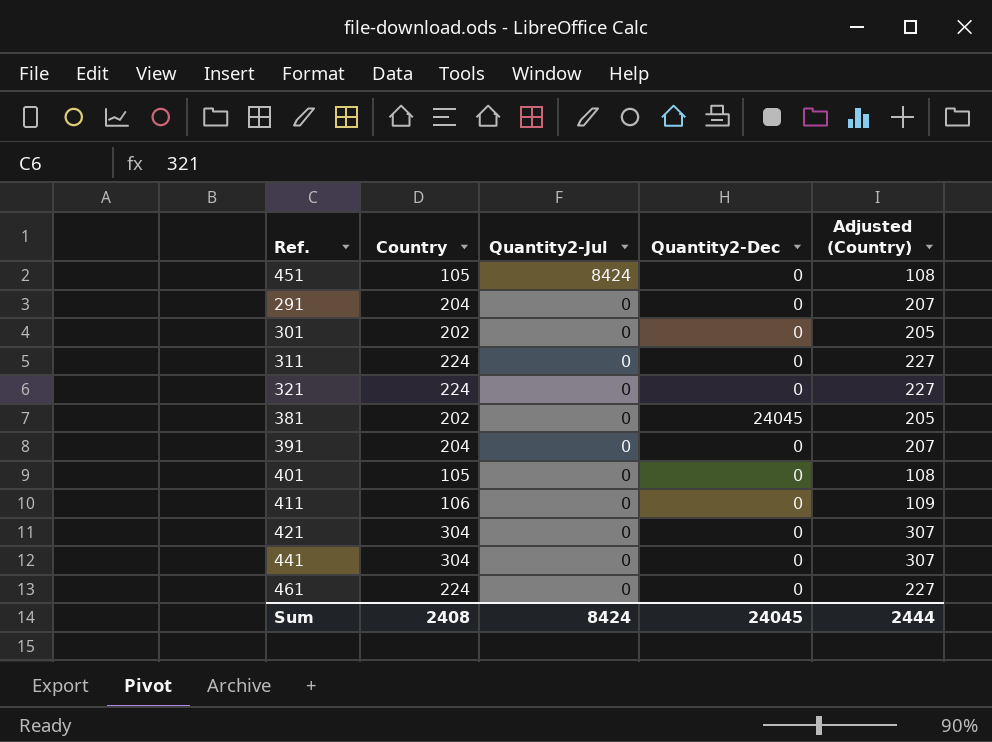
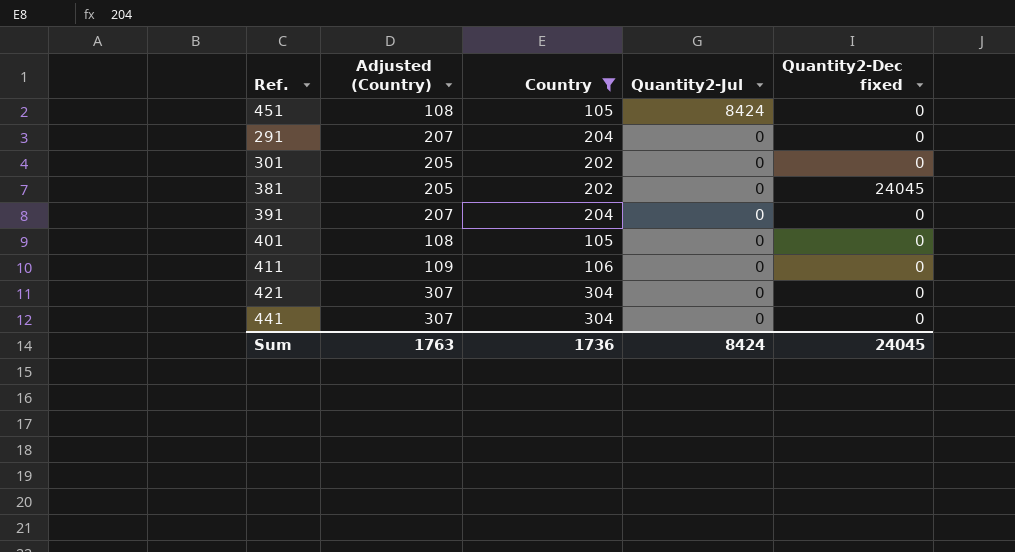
filter: none -> Country != 224
column Adjusted (Country) | position: 5 -> 2
column name: Quantity2-Dec -> Quantity2-Dec fixed
Sum | Adjusted (Country): 2444 -> 1763
Sum | Country: 2408 -> 1736

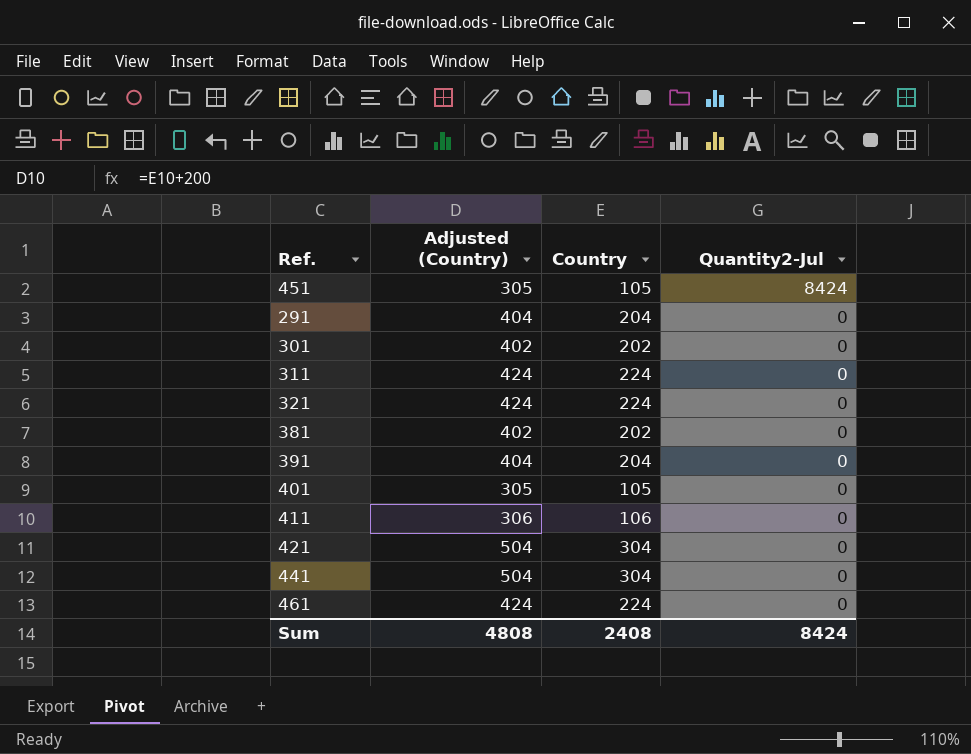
filter: Country != 224 -> none
column Quantity2-Dec fixed | position: 5 -> none
column Adjusted (Country) | formula: [Country] + 3 -> [Country] + 200
Sum | Adjusted (Country): 1763 -> 4808
Sum | Country: 1736 -> 2408

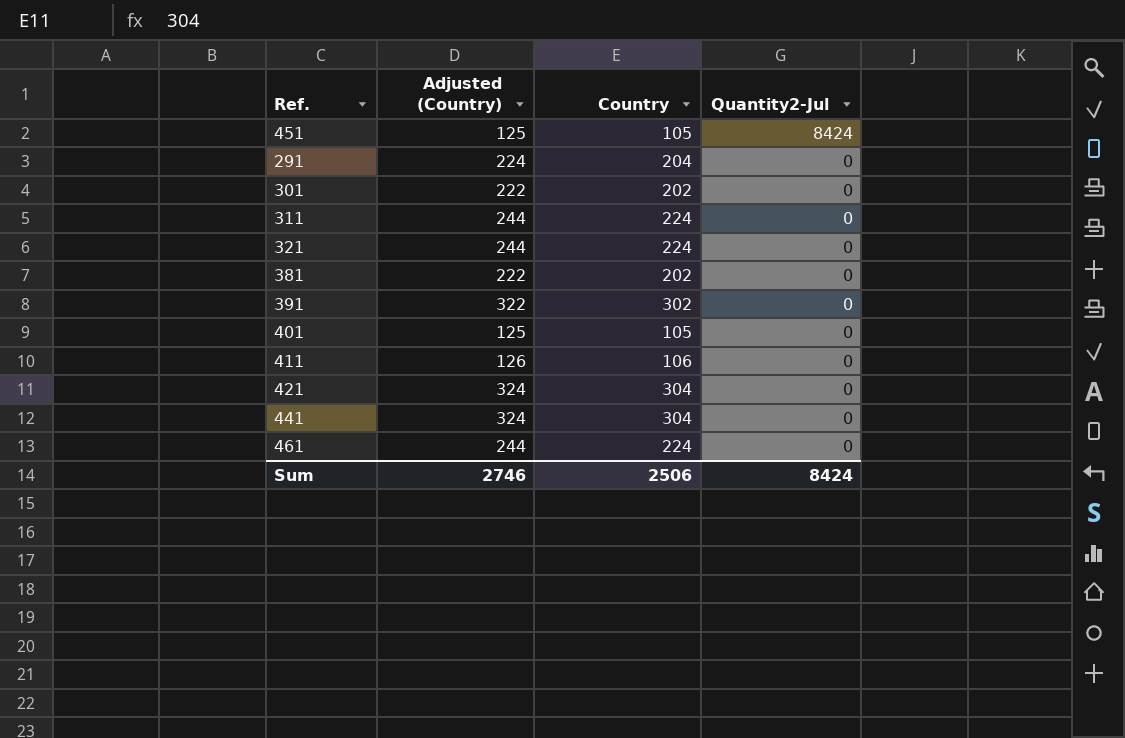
column Adjusted (Country) | formula: [Country] + 200 -> [Country] + 20
391 | Country: 204 -> 302
Sum | Adjusted (Country): 4808 -> 2746
Sum | Country: 2408 -> 2506

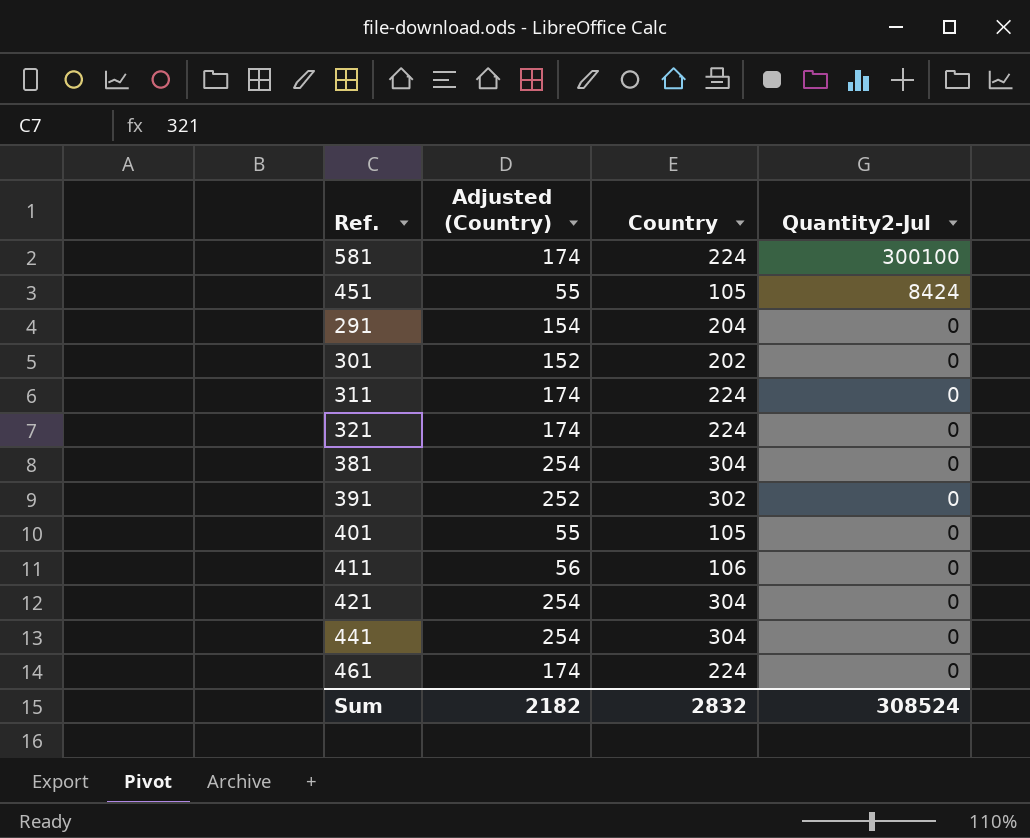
column Adjusted (Country) | formula: [Country] + 20 -> [Country] - 50
row 581: none -> 174 | 224 | 300100
381 | Country: 202 -> 304
Sum | Adjusted (Country): 2746 -> 2182
Sum | Country: 2506 -> 2832
Sum | Quantity2-Jul: 8424 -> 308524

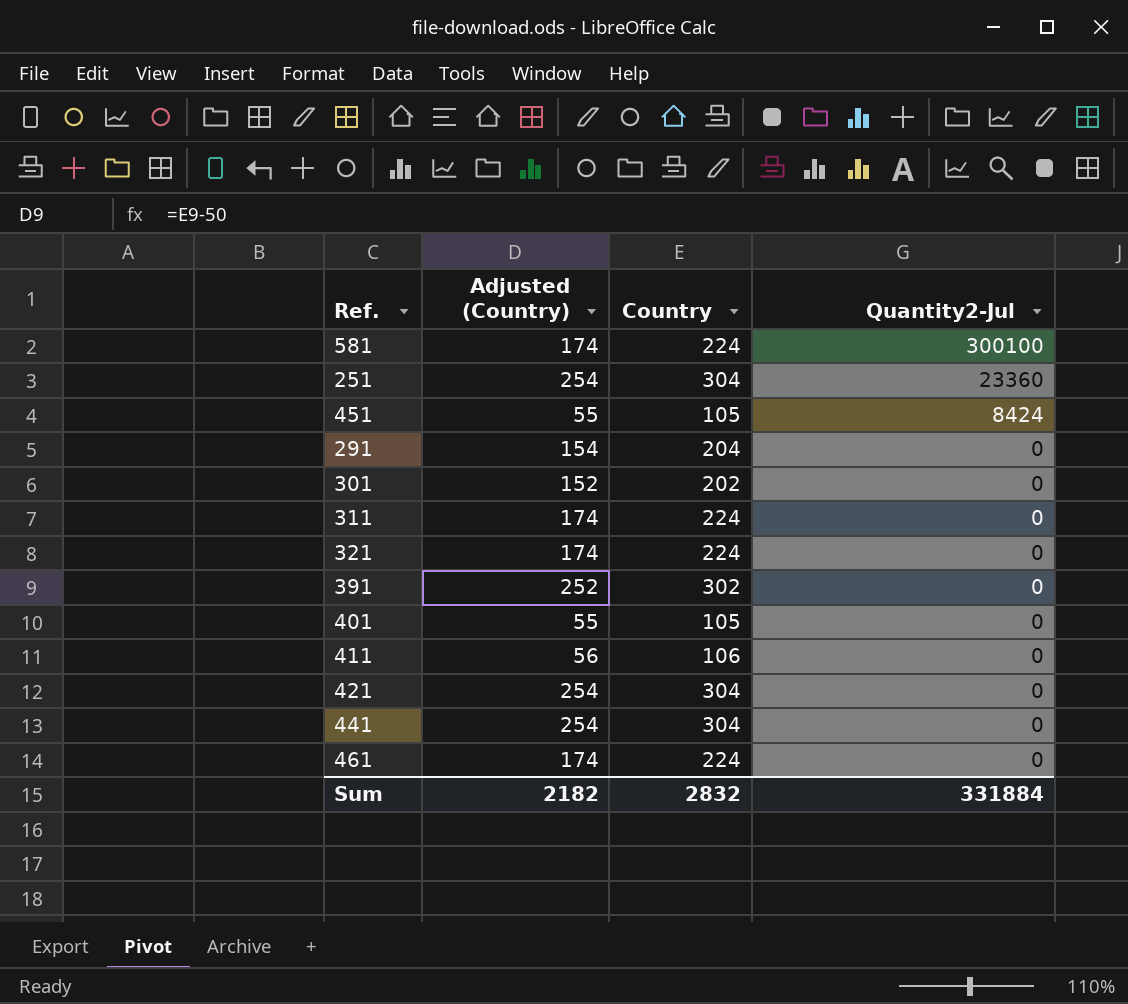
row 381: 254 | 304 | 0 -> none
row 251: none -> 254 | 304 | 23360
Sum | Quantity2-Jul: 308524 -> 331884

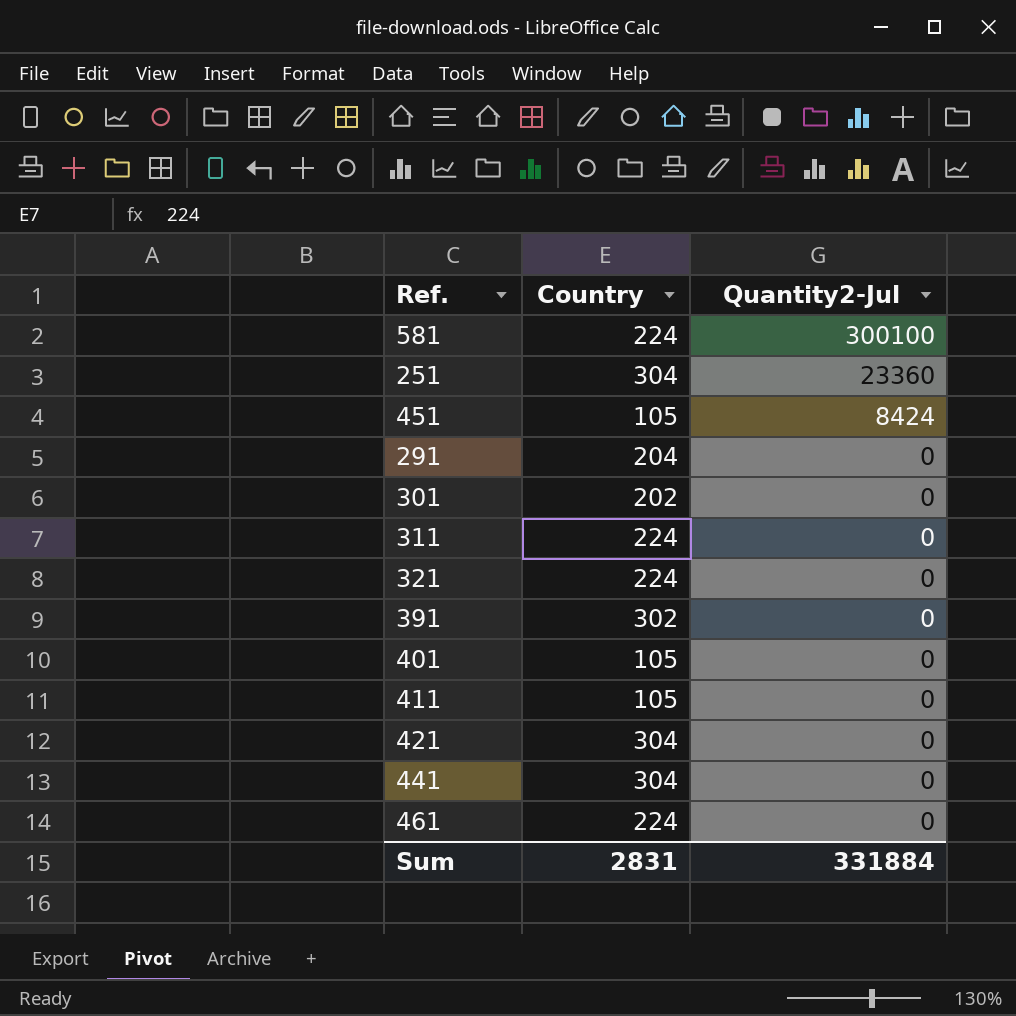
column Adjusted (Country) | formula: [Country] - 50 -> none
411 | Country: 106 -> 105
Sum | Country: 2832 -> 2831

